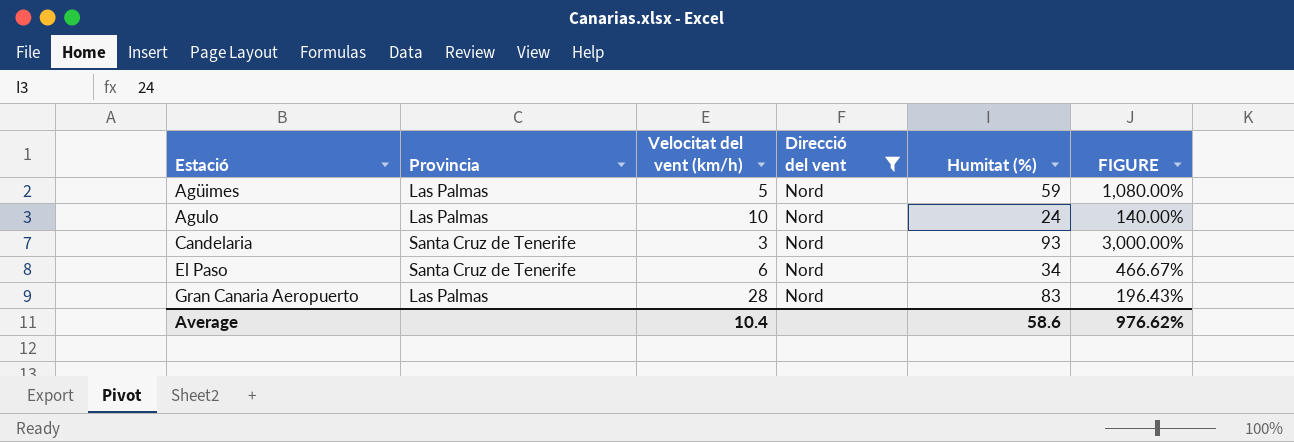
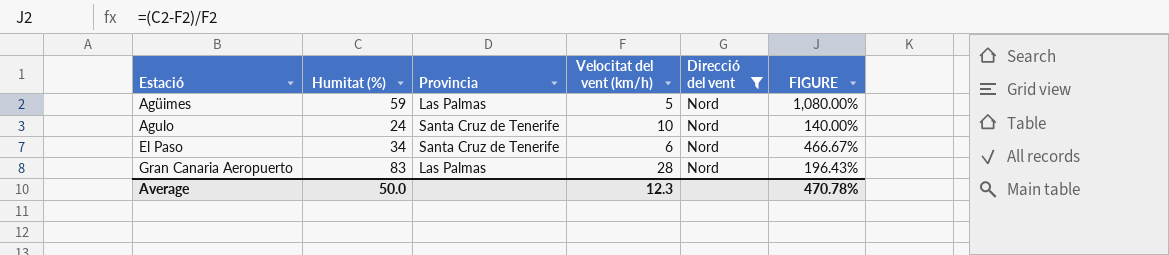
column Humitat (%) | position: 5 -> 2
row Candelaria: Santa Cruz de Tenerife | 3 | Nord | 93 | 3,000.00% -> none
Agulo | Provincia: Las Palmas -> Santa Cruz de Tenerife
Average | Humitat (%): 58.6 -> 50.0
Average | Velocitat del vent (km/h): 10.4 -> 12.3
Average | FIGURE: 976.62% -> 470.78%

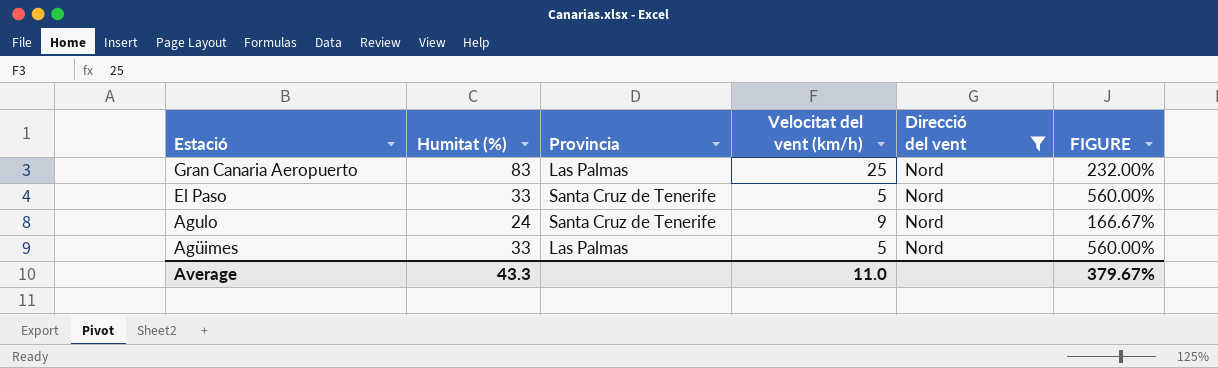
row order: Estació ascending -> Estació descending
Gran Canaria Aeropuerto | Velocitat del vent (km/h): 28 -> 25
Gran Canaria Aeropuerto | FIGURE: 196.43% -> 232.00%
El Paso | Humitat (%): 34 -> 33
El Paso | Velocitat del vent (km/h): 6 -> 5
El Paso | FIGURE: 466.67% -> 560.00%
Agulo | Velocitat del vent (km/h): 10 -> 9
Agulo | FIGURE: 140.00% -> 166.67%
Agüimes | Humitat (%): 59 -> 33
Agüimes | FIGURE: 1,080.00% -> 560.00%
Average | Humitat (%): 50.0 -> 43.3
Average | Velocitat del vent (km/h): 12.3 -> 11.0
Average | FIGURE: 470.78% -> 379.67%

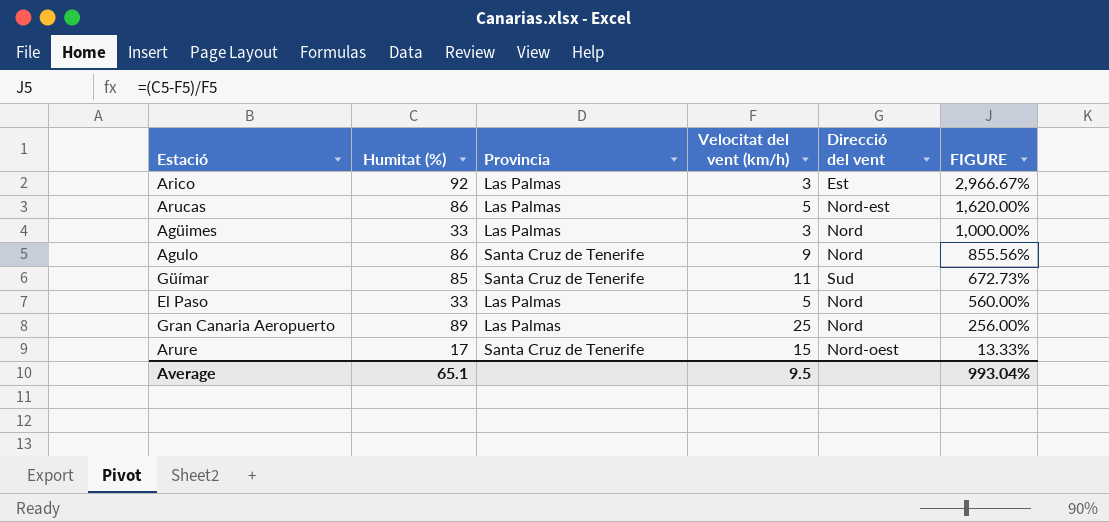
filter: Direcció del vent = Nord -> none
row order: Estació descending -> FIGURE descending
Agüimes | Velocitat del vent (km/h): 5 -> 3
Agüimes | FIGURE: 560.00% -> 1,000.00%
Agulo | Humitat (%): 24 -> 86
Agulo | FIGURE: 166.67% -> 855.56%
El Paso | Provincia: Santa Cruz de Tenerife -> Las Palmas
Gran Canaria Aeropuerto | Humitat (%): 83 -> 89
Gran Canaria Aeropuerto | FIGURE: 232.00% -> 256.00%
Average | Humitat (%): 43.3 -> 65.1
Average | Velocitat del vent (km/h): 11.0 -> 9.5
Average | FIGURE: 379.67% -> 993.04%

